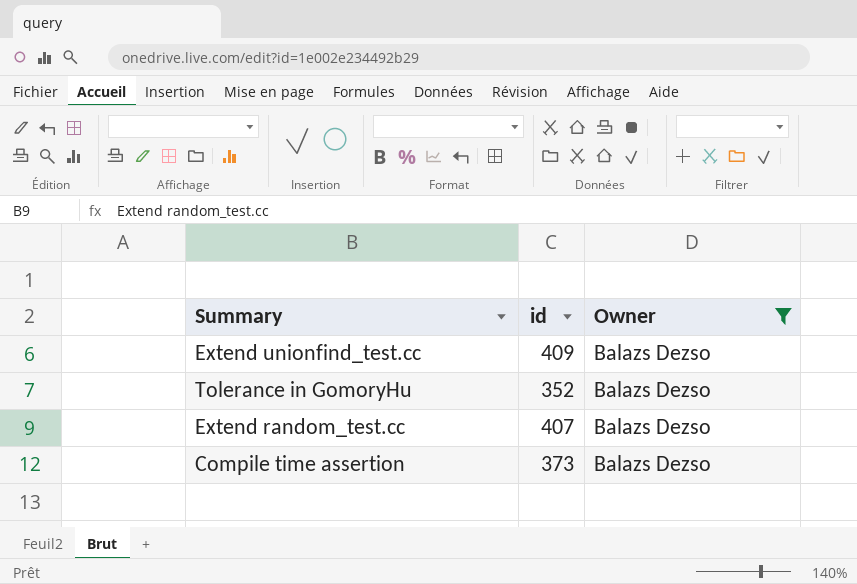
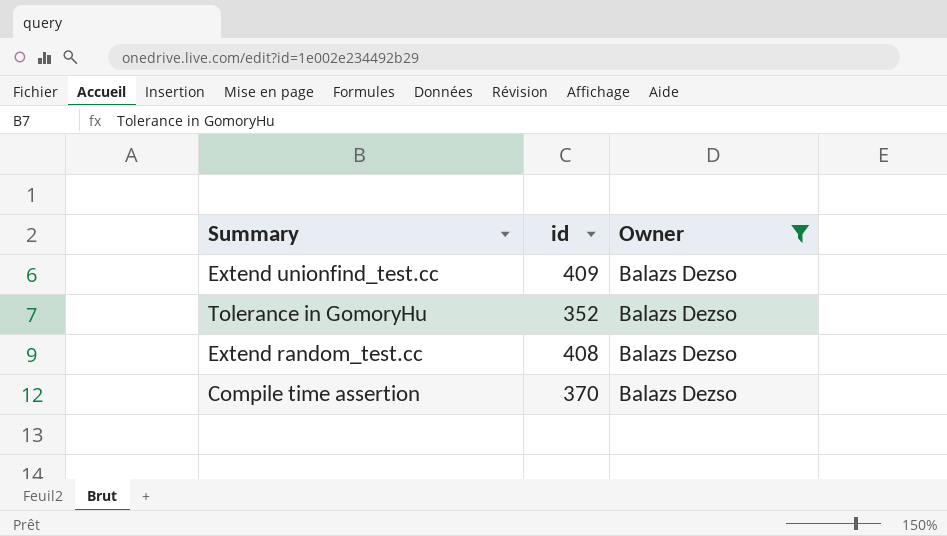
Extend random_test.cc | id: 407 -> 408
Compile time assertion | id: 373 -> 370

